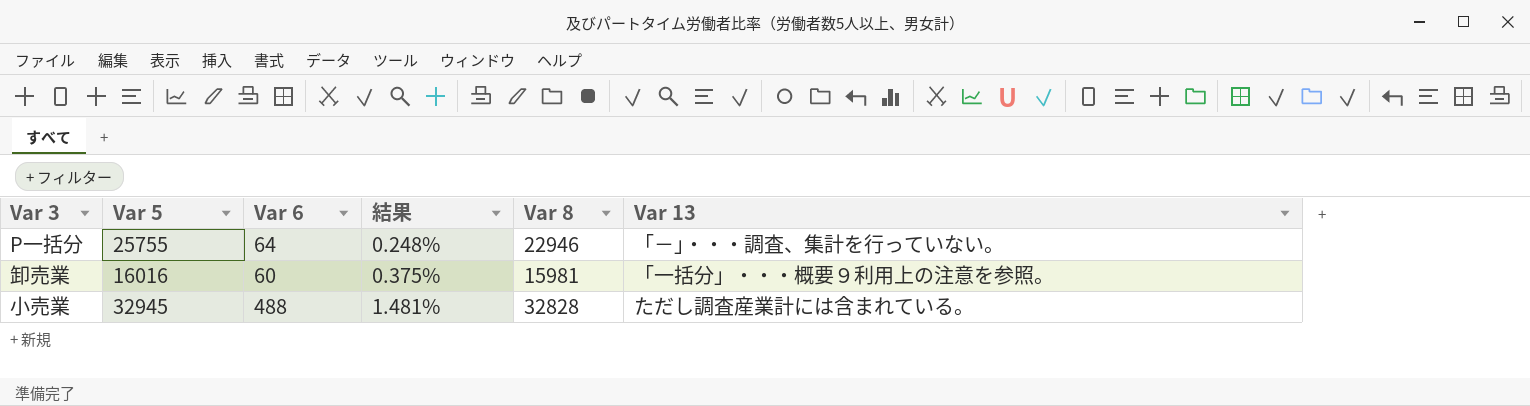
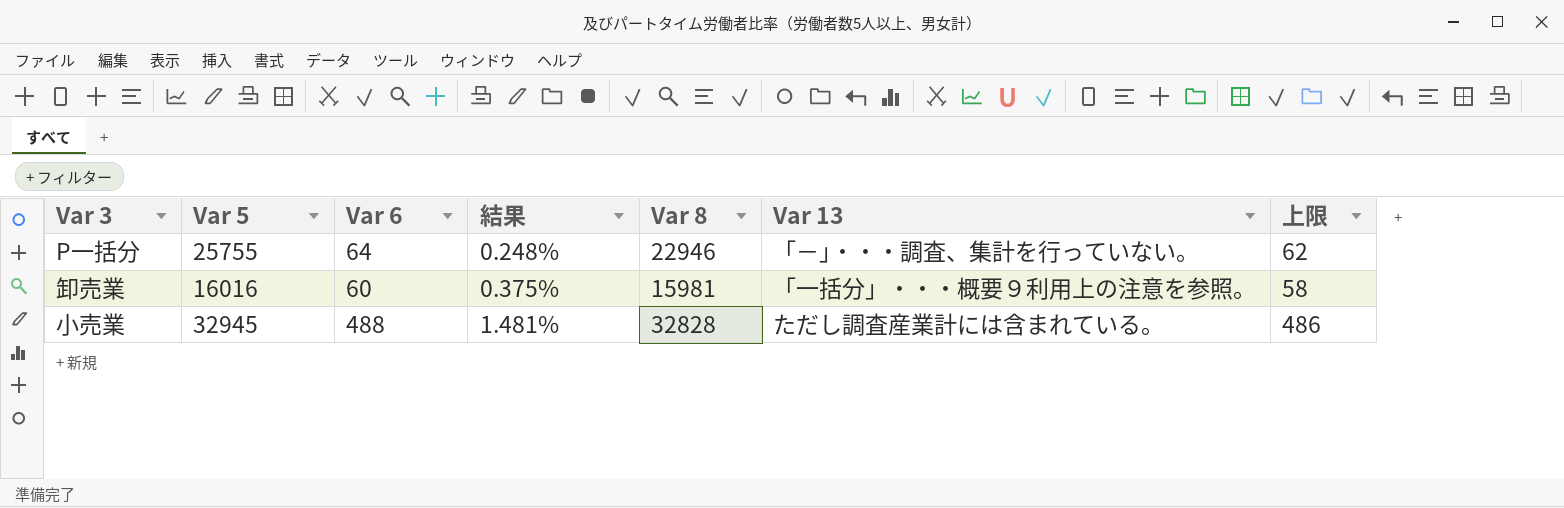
column 上限 | formula: none -> [Var 6] - 2

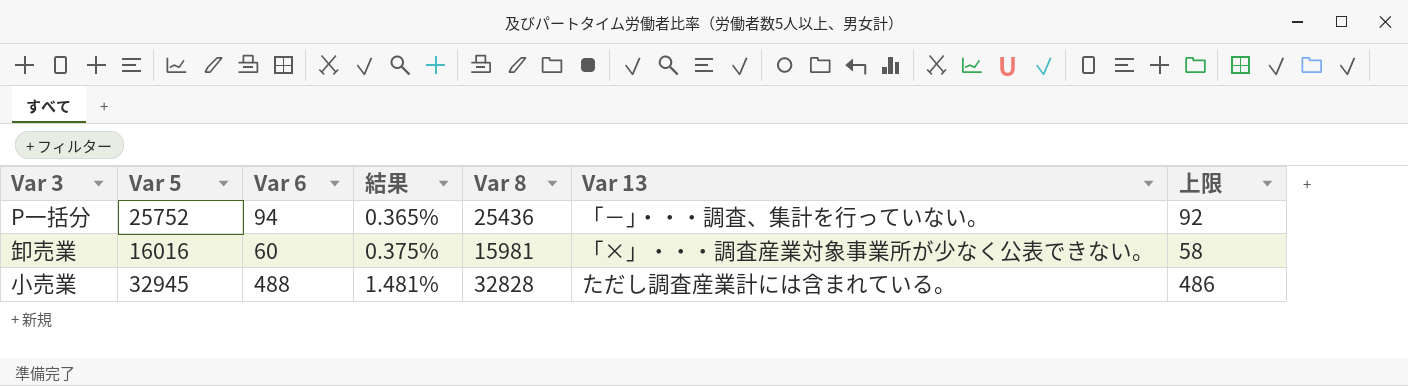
P一括分 | Var 5: 25755 -> 25752
P一括分 | Var 6: 64 -> 94
P一括分 | 結果: 0.248% -> 0.365%
P一括分 | Var 8: 22946 -> 25436
P一括分 | 上限: 62 -> 92
卸売業 | Var 13: 「一括分」・・・概要９利用上の注意を参照。 -> 「×」・・・調査産業対象事業所が少なく公表できない。

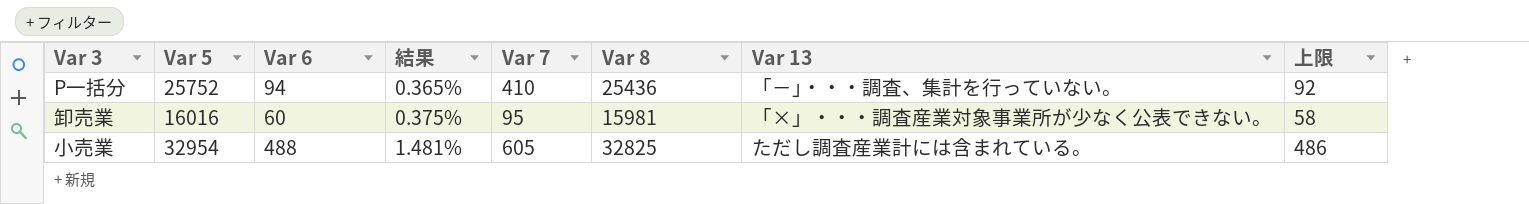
column Var 7 | position: none -> 5
小売業 | Var 5: 32945 -> 32954
小売業 | Var 8: 32828 -> 32825

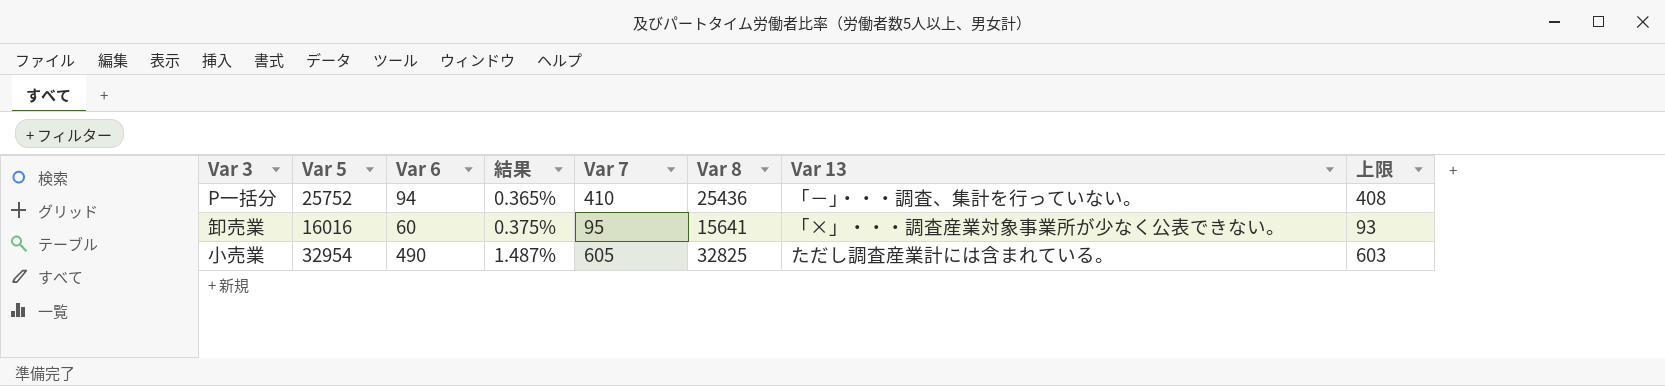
column 上限 | formula: [Var 6] - 2 -> [Var 7] - 2
卸売業 | Var 8: 15981 -> 15641
小売業 | Var 6: 488 -> 490
小売業 | 結果: 1.481% -> 1.487%

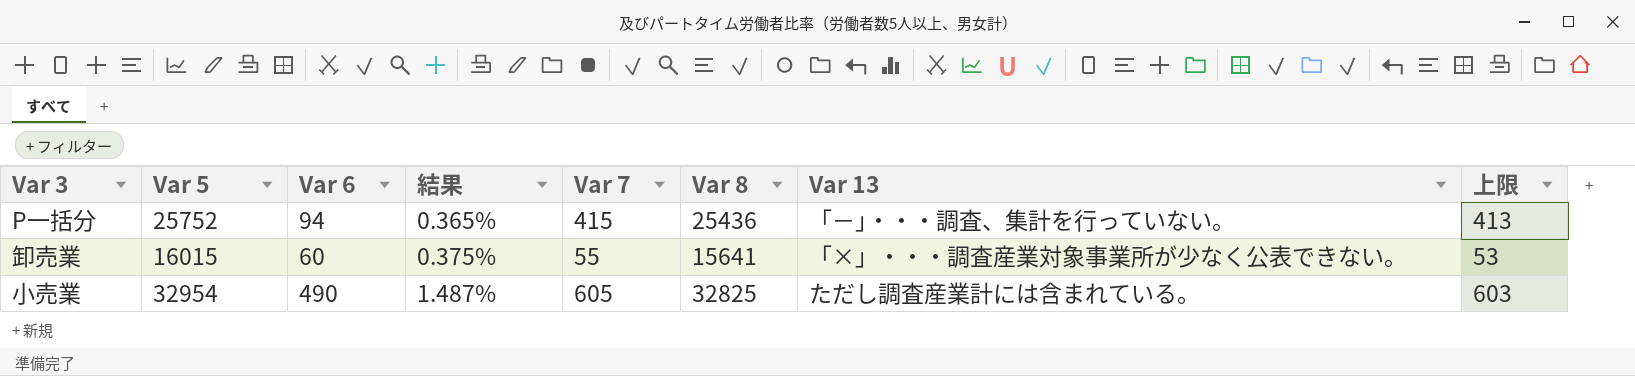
P一括分 | Var 7: 410 -> 415
P一括分 | 上限: 408 -> 413
卸売業 | Var 5: 16016 -> 16015
卸売業 | Var 7: 95 -> 55
卸売業 | 上限: 93 -> 53

